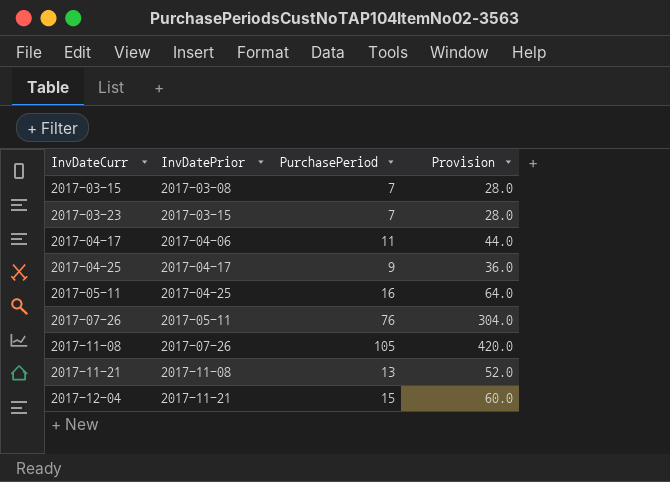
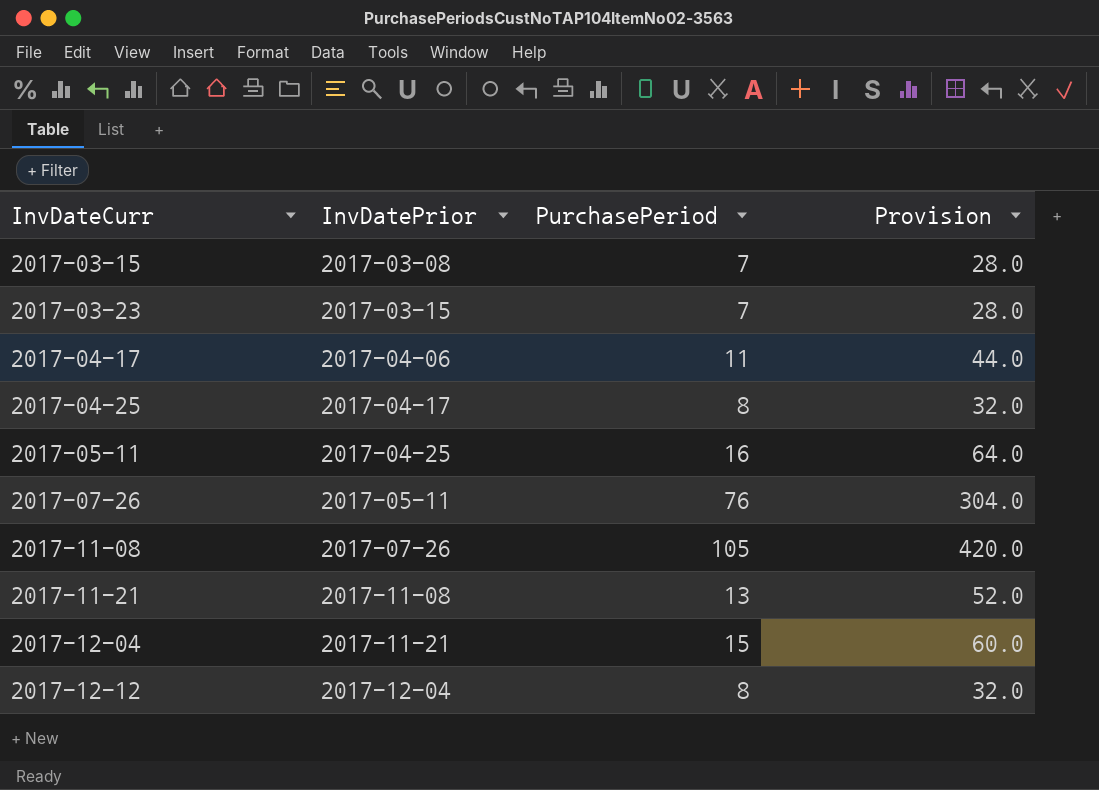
2017-04-25 | PurchasePeriod: 9 -> 8
2017-04-25 | Provision: 36.0 -> 32.0
row 2017-12-12: none -> 2017-12-04 | 8 | 32.0

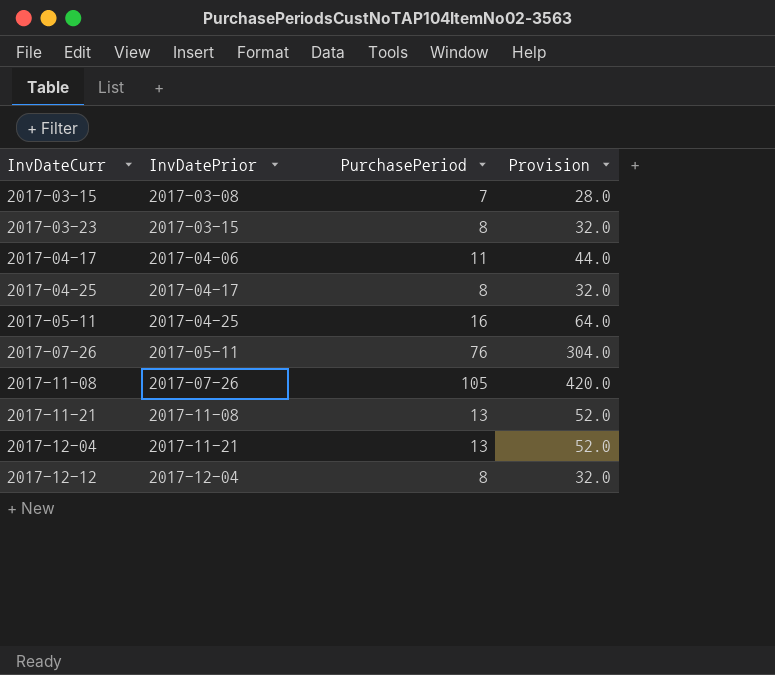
2017-03-23 | PurchasePeriod: 7 -> 8
2017-03-23 | Provision: 28.0 -> 32.0
2017-12-04 | PurchasePeriod: 15 -> 13
2017-12-04 | Provision: 60.0 -> 52.0

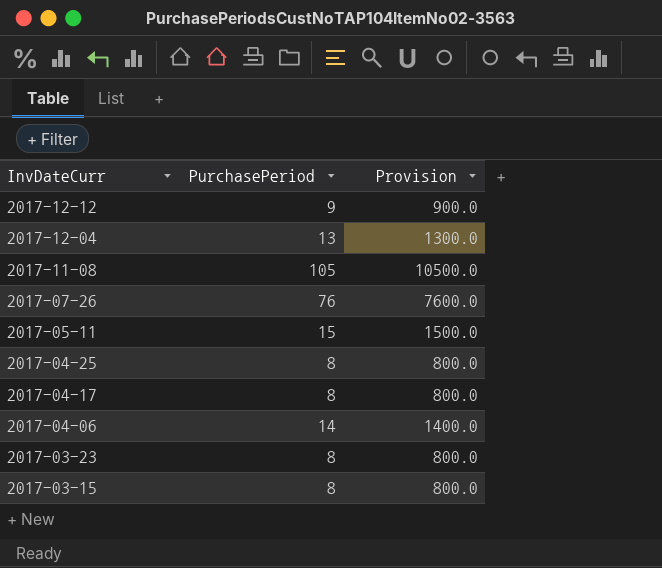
row order: InvDateCurr ascending -> InvDateCurr descending
column InvDatePrior | position: 2 -> none
column Provision | formula: [PurchasePeriod] * 4 -> [PurchasePeriod] * 100
row 2017-11-21: 2017-11-08 | 13 | 52.0 -> none
2017-12-12 | PurchasePeriod: 8 -> 9
2017-05-11 | PurchasePeriod: 16 -> 15
2017-04-17 | PurchasePeriod: 11 -> 8
row 2017-04-06: none -> 14 | 1400.0
2017-03-15 | PurchasePeriod: 7 -> 8

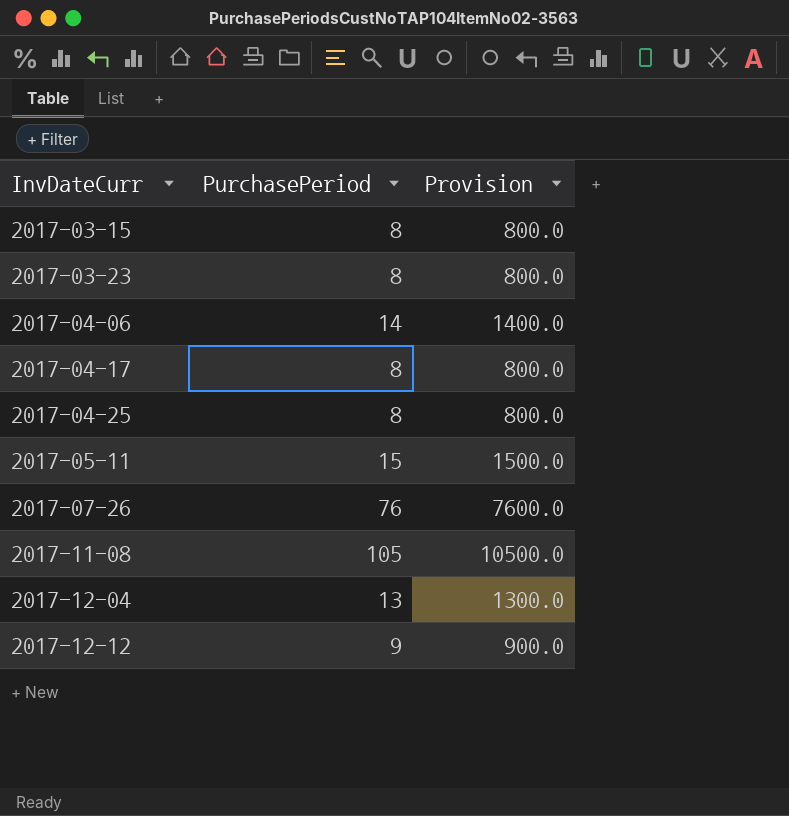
row order: InvDateCurr descending -> InvDateCurr ascending

